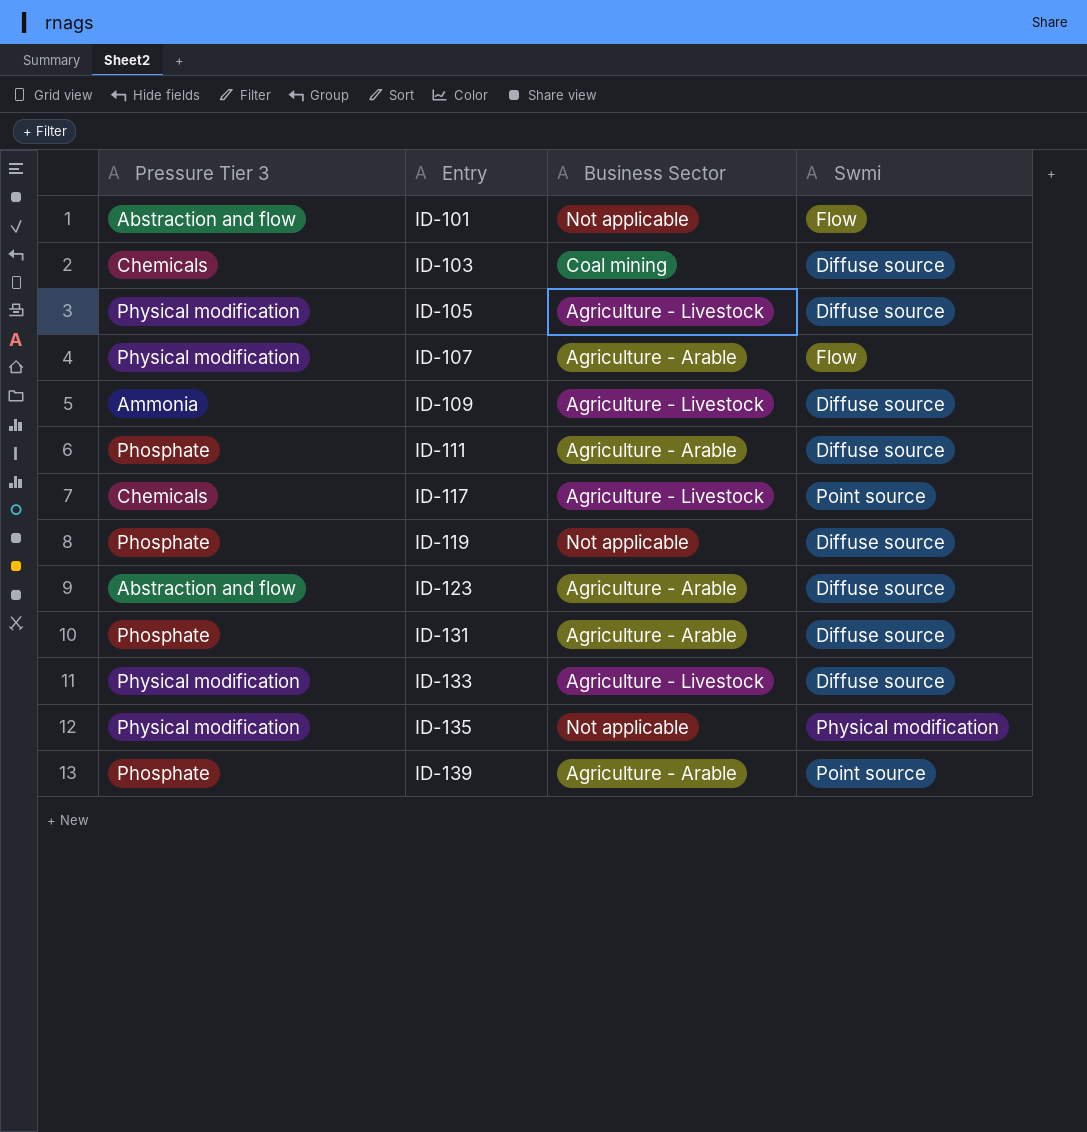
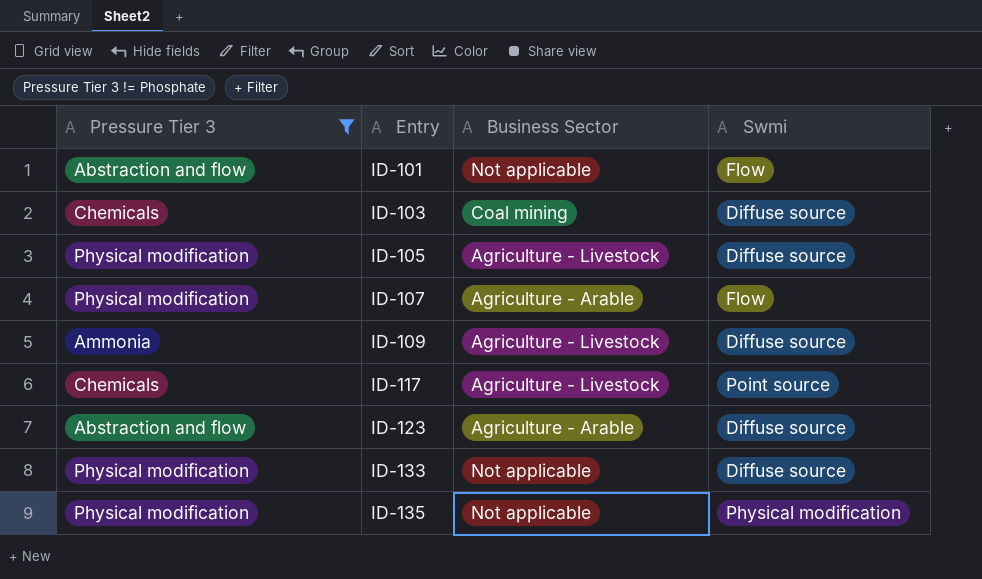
filter: none -> Pressure Tier 3 != Phosphate
ID-133 | Business Sector: Agriculture - Livestock -> Not applicable

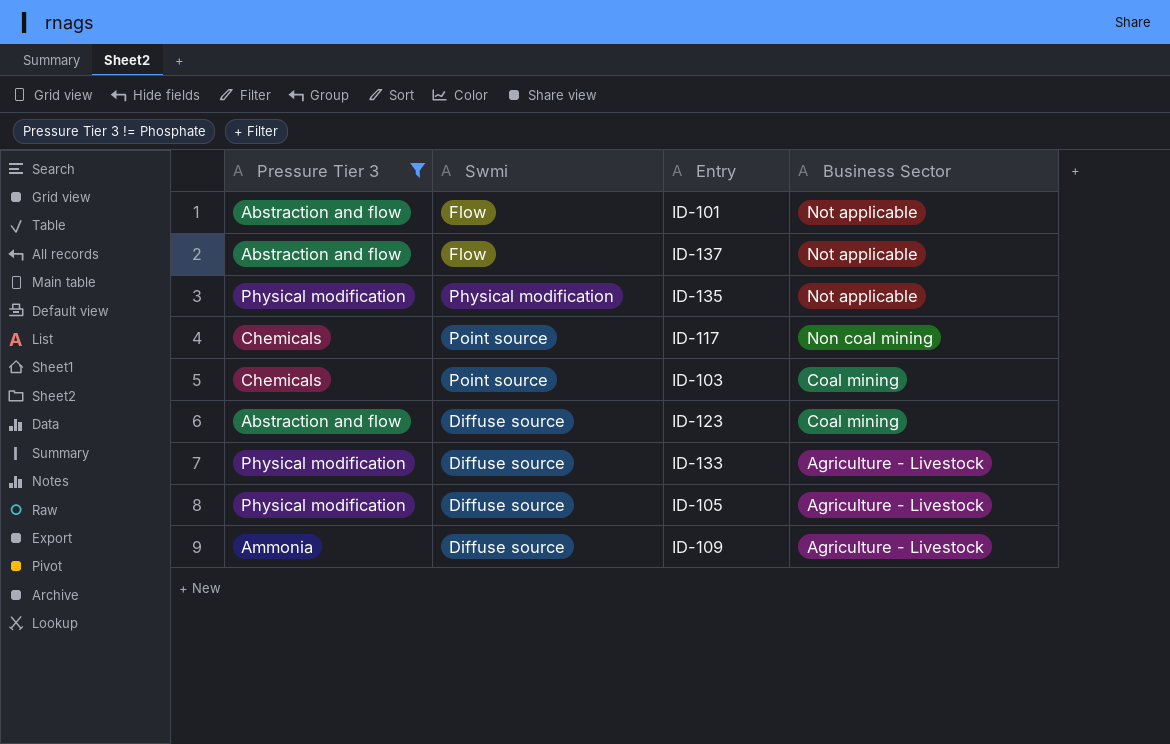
row order: Entry ascending -> Business Sector descending
column Swmi | position: 4 -> 2
row ID-107: Physical modification | Agriculture - Arable | Flow -> none
row ID-137: none -> Abstraction and flow | Flow | Not applicable
ID-117 | Business Sector: Agriculture - Livestock -> Non coal mining
ID-103 | Swmi: Diffuse source -> Point source
ID-123 | Business Sector: Agriculture - Arable -> Coal mining
ID-133 | Business Sector: Not applicable -> Agriculture - Livestock

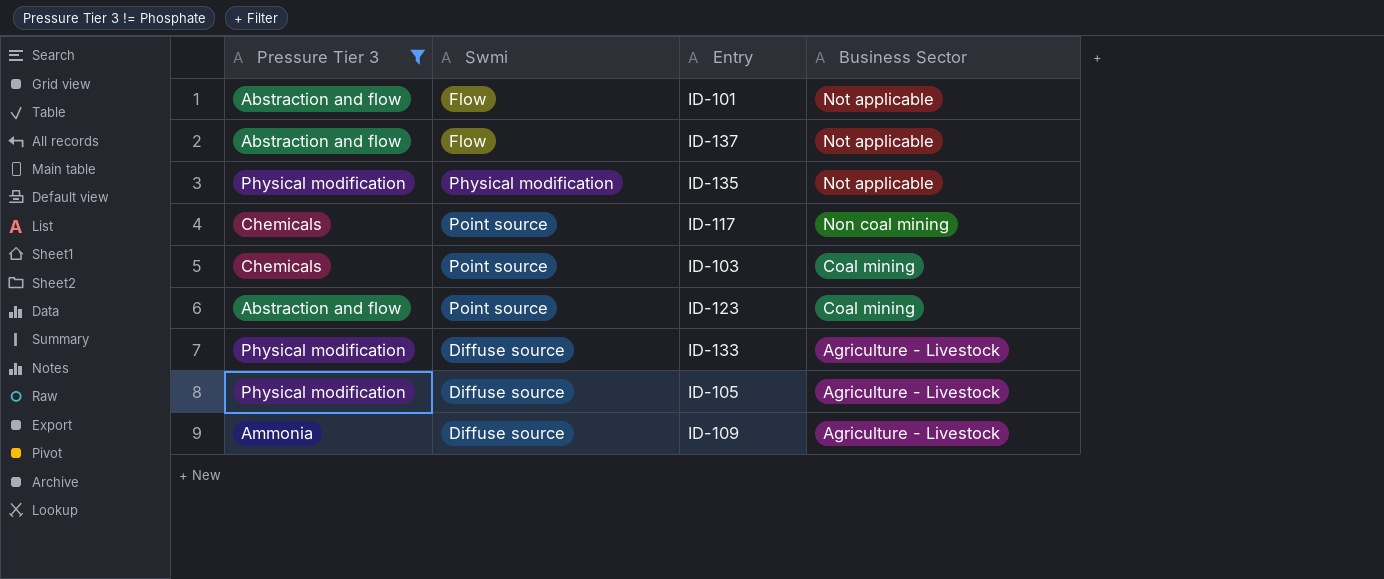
ID-123 | Swmi: Diffuse source -> Point source

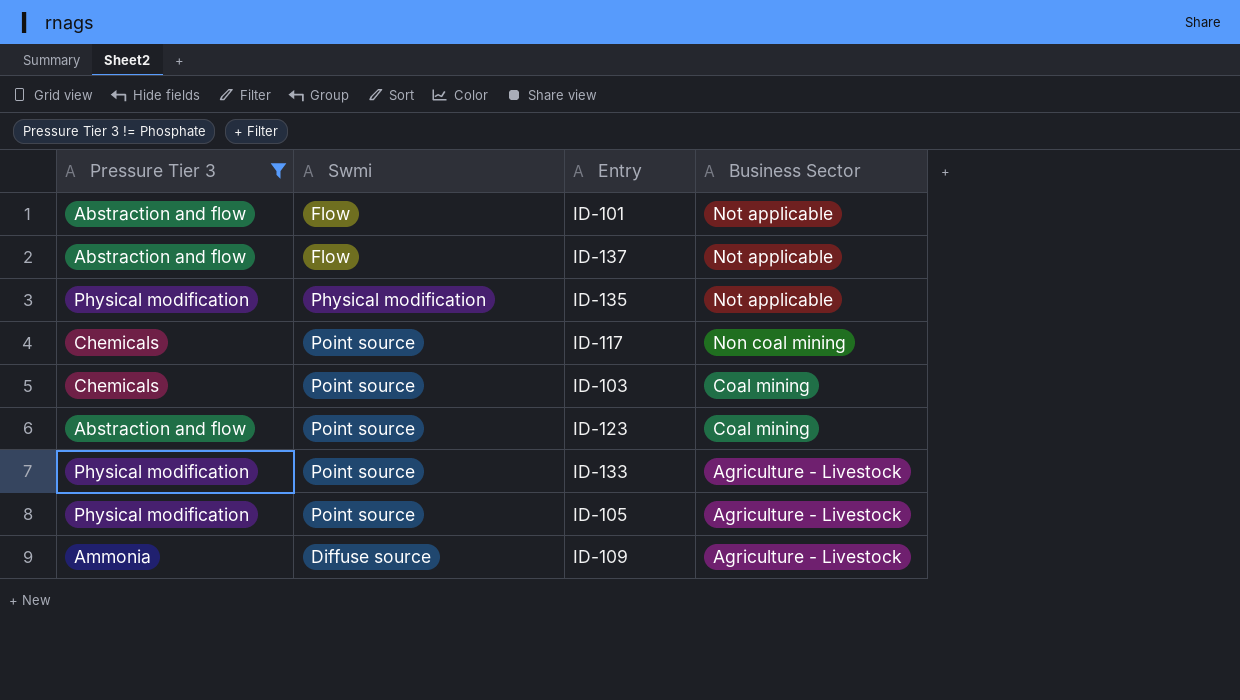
ID-133 | Swmi: Diffuse source -> Point source
ID-105 | Swmi: Diffuse source -> Point source

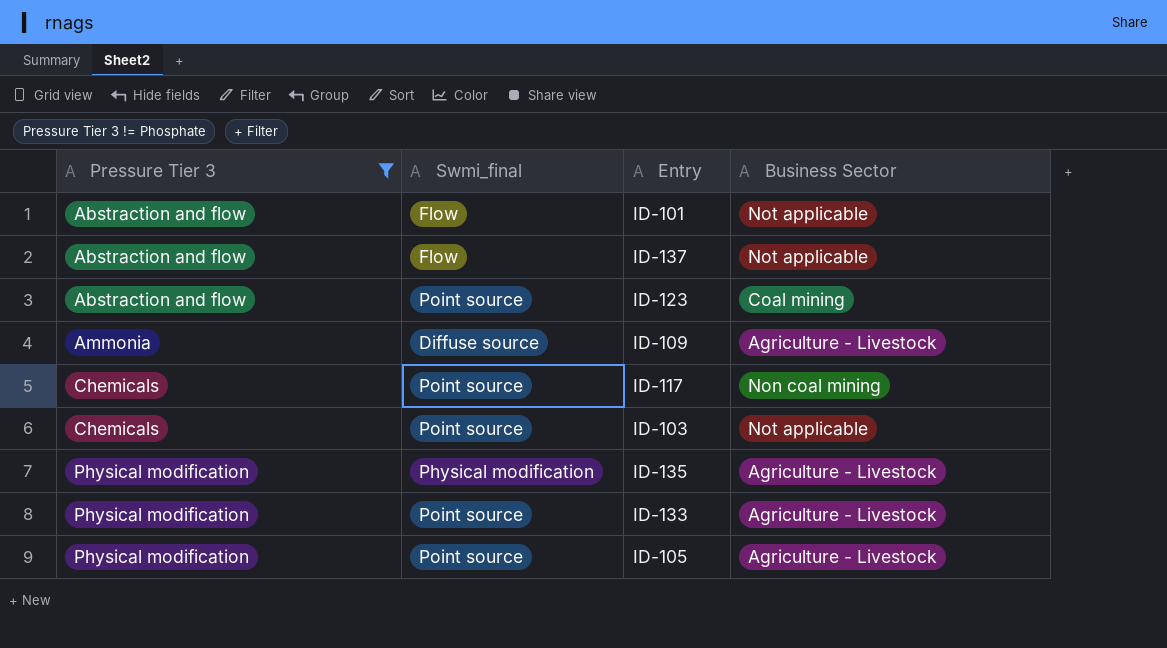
row order: Business Sector descending -> Pressure Tier 3 ascending
column name: Swmi -> Swmi_final
ID-103 | Business Sector: Coal mining -> Not applicable
ID-135 | Business Sector: Not applicable -> Agriculture - Livestock

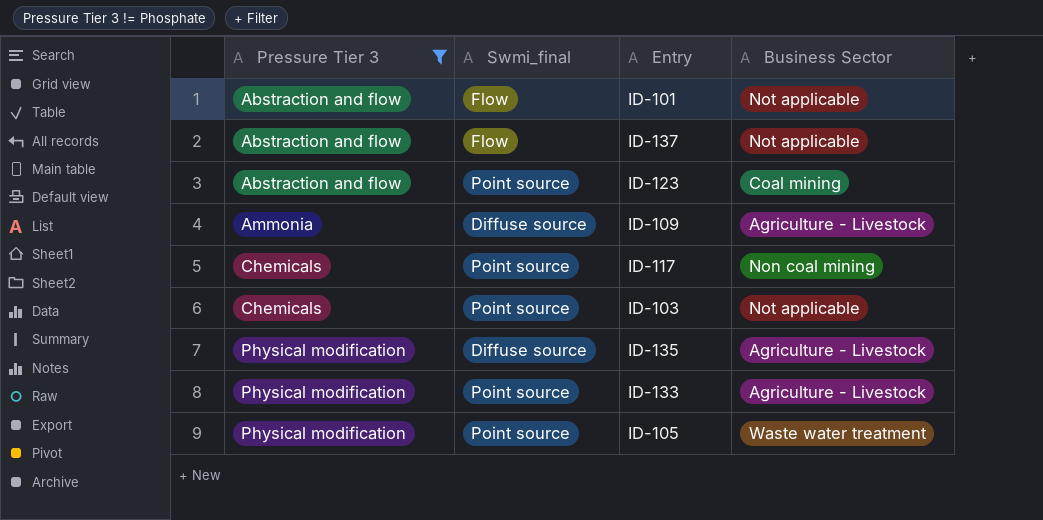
ID-135 | Swmi_final: Physical modification -> Diffuse source
ID-105 | Business Sector: Agriculture - Livestock -> Waste water treatment

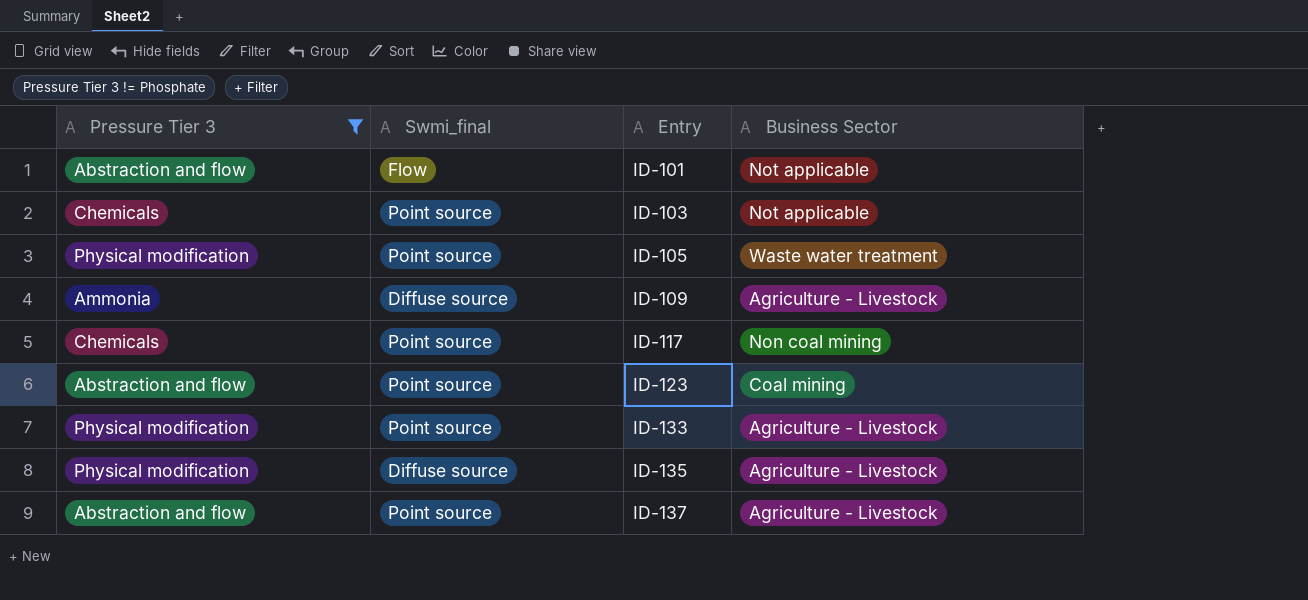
row order: Pressure Tier 3 ascending -> Entry ascending
ID-137 | Swmi_final: Flow -> Point source
ID-137 | Business Sector: Not applicable -> Agriculture - Livestock

